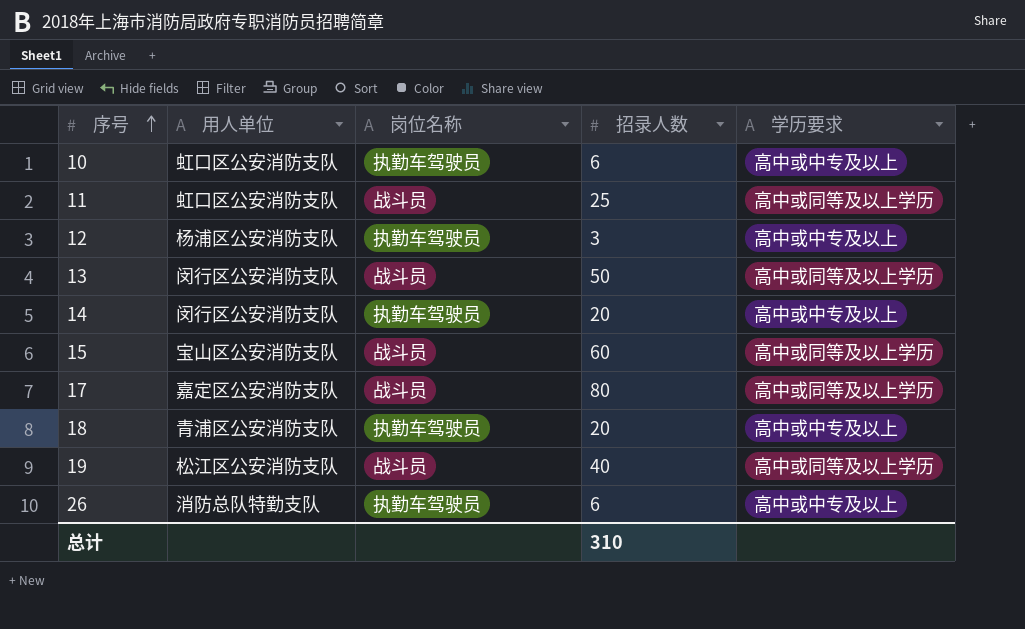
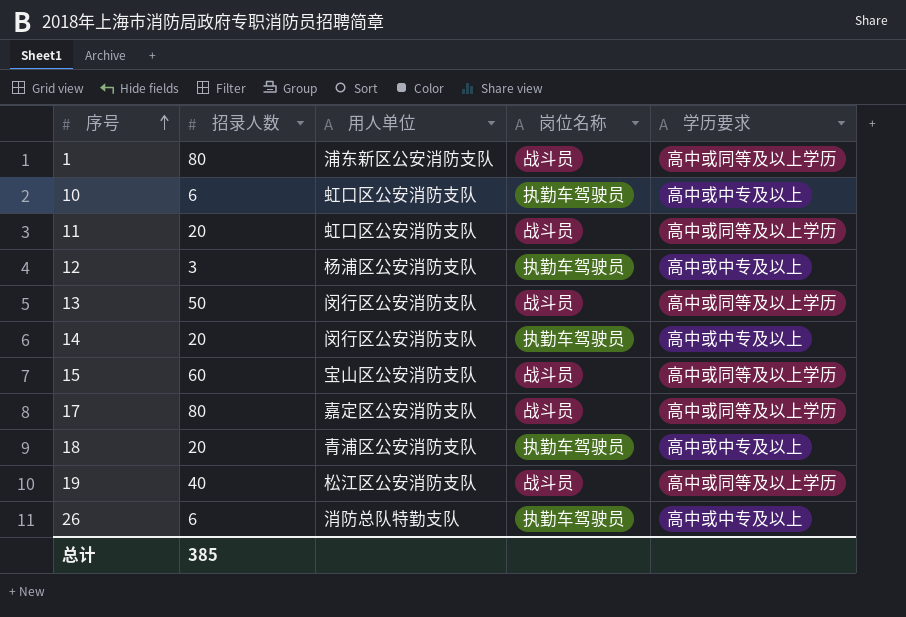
column 招录人数 | position: 4 -> 2
row 1: none -> 80 | 浦东新区公安消防支队 | 战斗员 | 高中或同等及以上学历
11 | 招录人数: 25 -> 20
总计 | 招录人数: 310 -> 385

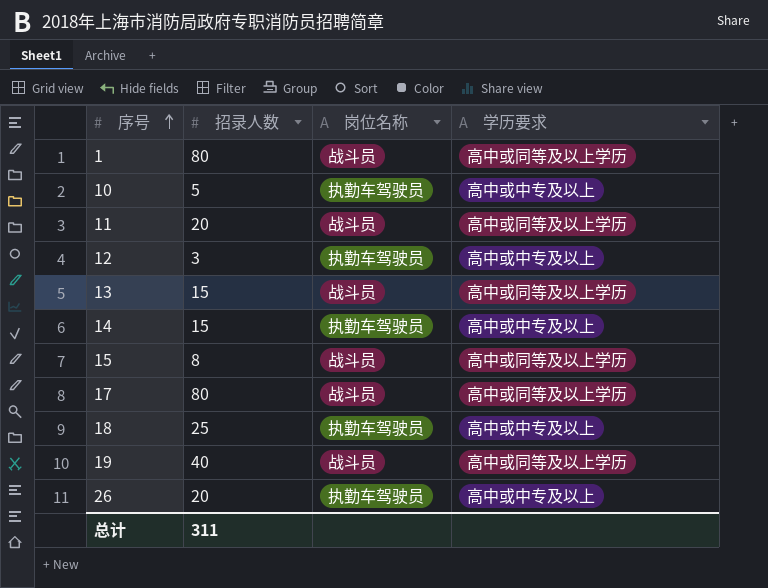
column 用人单位 | position: 3 -> none
10 | 招录人数: 6 -> 5
13 | 招录人数: 50 -> 15
14 | 招录人数: 20 -> 15
15 | 招录人数: 60 -> 8
18 | 招录人数: 20 -> 25
26 | 招录人数: 6 -> 20
总计 | 招录人数: 385 -> 311

